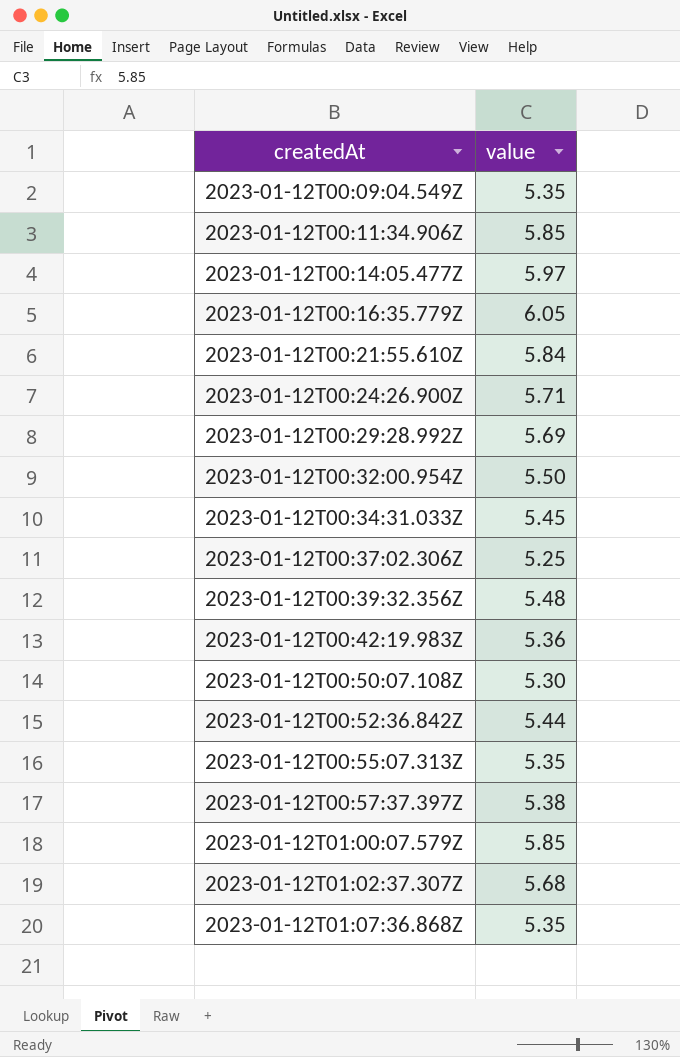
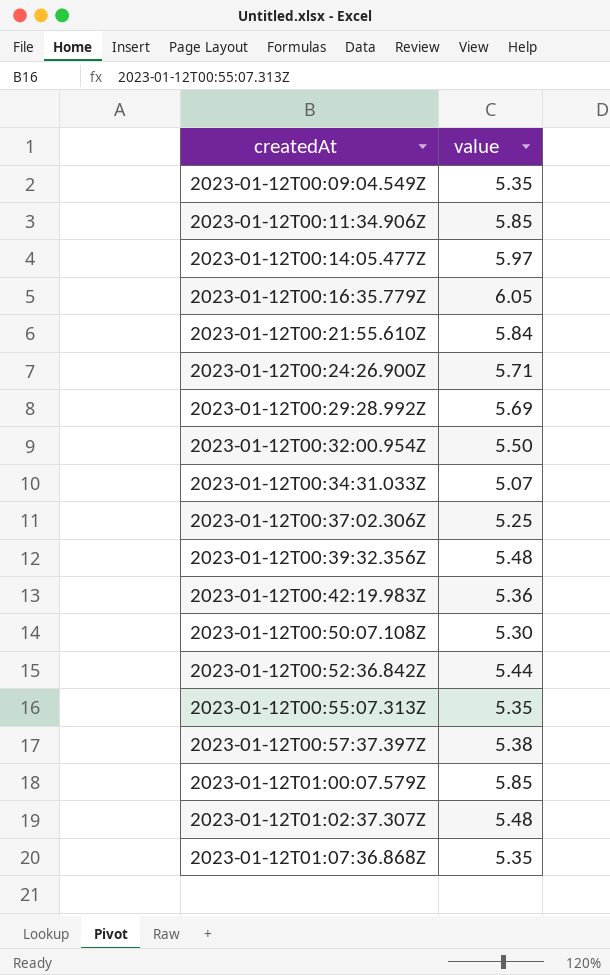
2023-01-12T00:34:31.033Z | value: 5.45 -> 5.07
2023-01-12T01:02:37.307Z | value: 5.68 -> 5.48

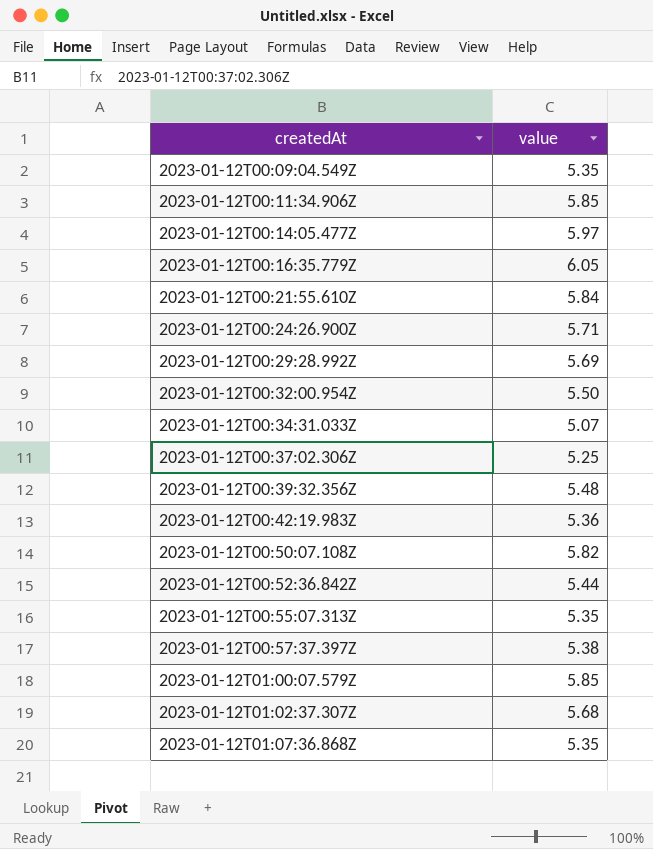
2023-01-12T00:50:07.108Z | value: 5.30 -> 5.82
2023-01-12T01:02:37.307Z | value: 5.48 -> 5.68

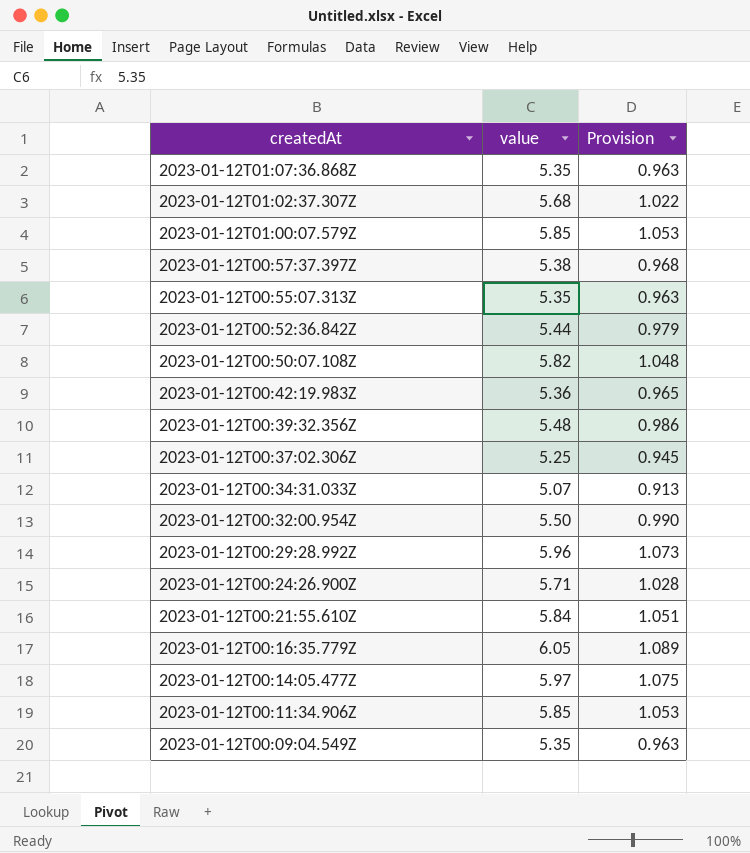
row order: createdAt ascending -> createdAt descending
column Provision | formula: none -> [value] * 0.18
2023-01-12T00:29:28.992Z | value: 5.69 -> 5.96

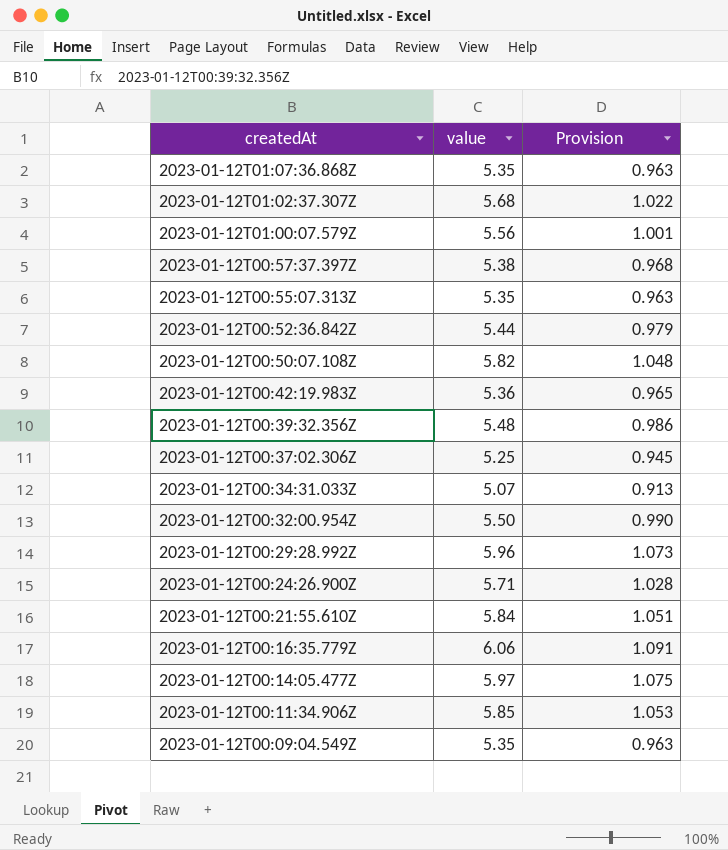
2023-01-12T01:00:07.579Z | value: 5.85 -> 5.56
2023-01-12T01:00:07.579Z | Provision: 1.053 -> 1.001
2023-01-12T00:16:35.779Z | value: 6.05 -> 6.06
2023-01-12T00:16:35.779Z | Provision: 1.089 -> 1.091

